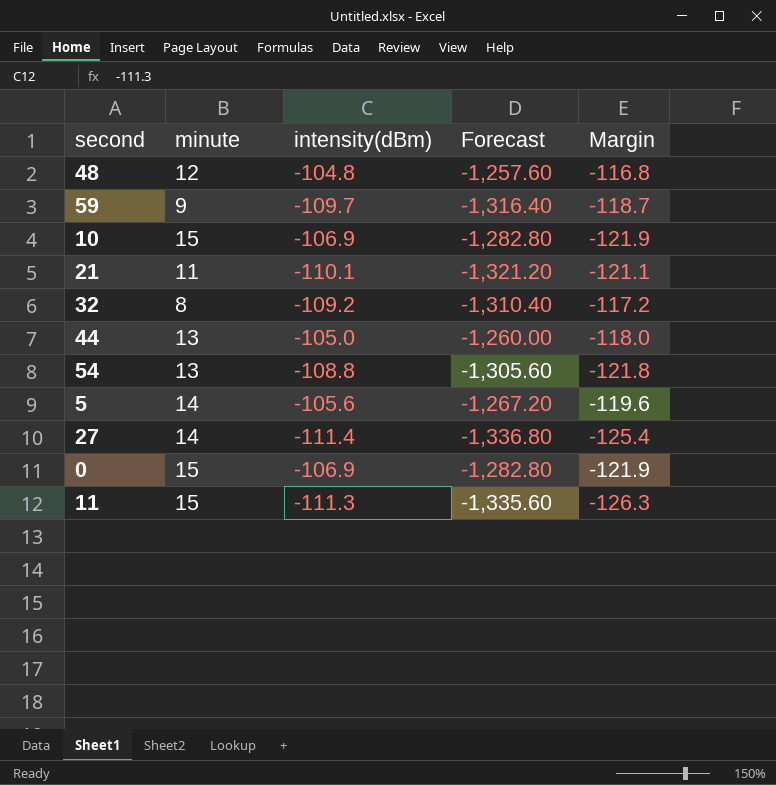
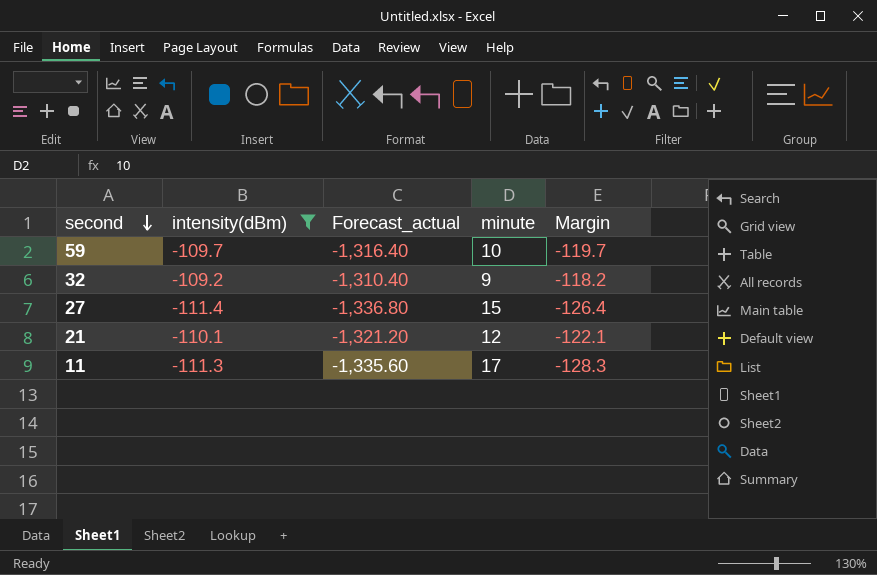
filter: none -> intensity(dBm) <= -109.2
row order: none -> second descending
column name: Forecast -> Forecast_actual
column minute | position: 2 -> 4
59 | minute: 9 -> 10
59 | Margin: -118.7 -> -119.7
32 | minute: 8 -> 9
32 | Margin: -117.2 -> -118.2
27 | minute: 14 -> 15
27 | Margin: -125.4 -> -126.4
21 | minute: 11 -> 12
21 | Margin: -121.1 -> -122.1
11 | minute: 15 -> 17
11 | Margin: -126.3 -> -128.3

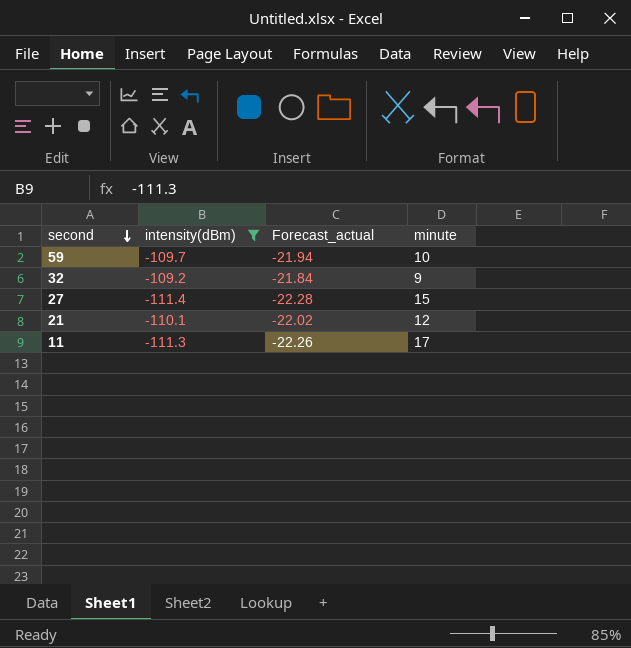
column Margin | formula: [intensity(dBm)] - [minute] -> none
column Forecast_actual | formula: [intensity(dBm)] * 12 -> [intensity(dBm)] * 0.2

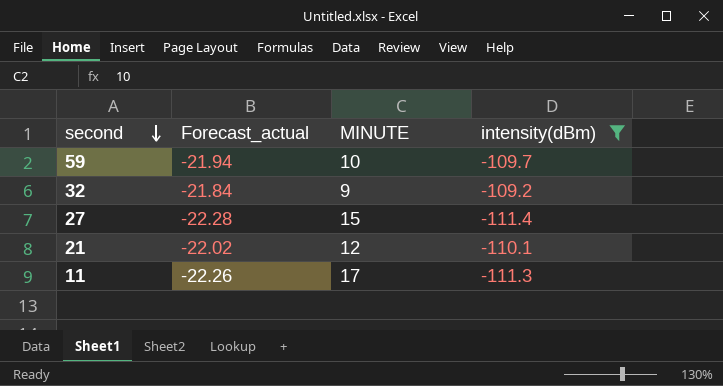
column name: minute -> MINUTE
column intensity(dBm) | position: 2 -> 4

